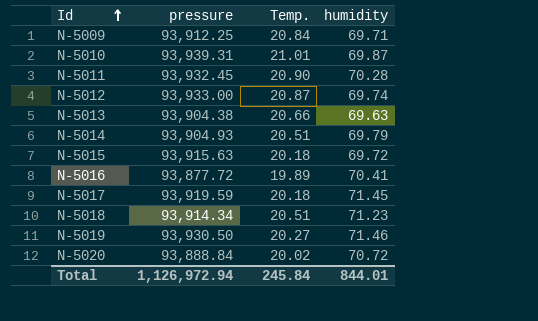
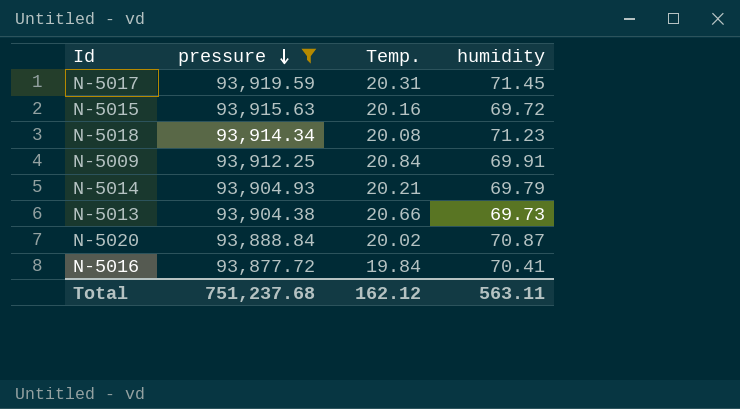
filter: none -> pressure <= 93,919.59
row order: Id ascending -> pressure descending
N-5017 | Temp.: 20.18 -> 20.31
N-5015 | Temp.: 20.18 -> 20.16
N-5018 | Temp.: 20.51 -> 20.08
N-5009 | humidity: 69.71 -> 69.91
N-5014 | Temp.: 20.51 -> 20.21
N-5013 | humidity: 69.63 -> 69.73
N-5020 | humidity: 70.72 -> 70.87
N-5016 | Temp.: 19.89 -> 19.84
Total | pressure: 1,126,972.94 -> 751,237.68
Total | Temp.: 245.84 -> 162.12
Total | humidity: 844.01 -> 563.11

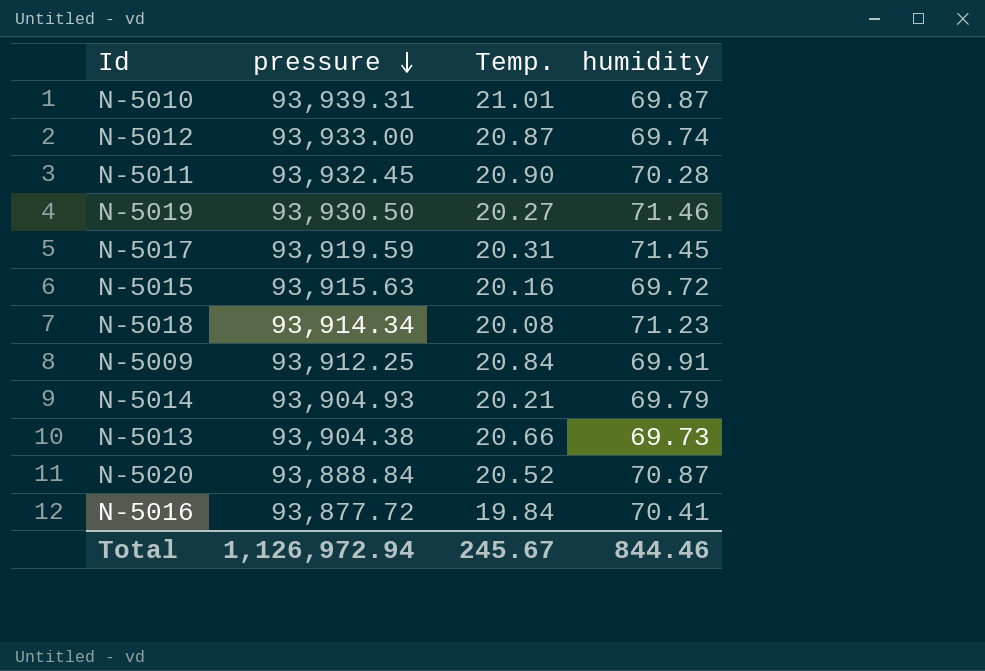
filter: pressure <= 93,919.59 -> none
N-5020 | Temp.: 20.02 -> 20.52
Total | pressure: 751,237.68 -> 1,126,972.94
Total | Temp.: 162.12 -> 245.67
Total | humidity: 563.11 -> 844.46

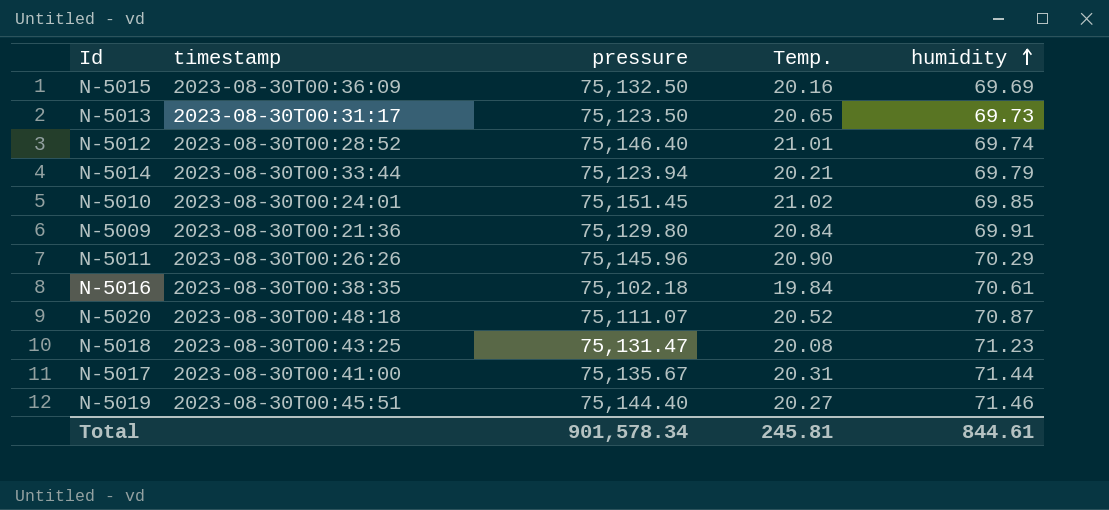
row order: pressure descending -> humidity ascending
column timestamp | position: none -> 2
N-5015 | pressure: 93,915.63 -> 75,132.50
N-5015 | humidity: 69.72 -> 69.69
N-5013 | pressure: 93,904.38 -> 75,123.50
N-5013 | Temp.: 20.66 -> 20.65
N-5012 | pressure: 93,933.00 -> 75,146.40
N-5012 | Temp.: 20.87 -> 21.01
N-5014 | pressure: 93,904.93 -> 75,123.94
N-5010 | pressure: 93,939.31 -> 75,151.45
N-5010 | Temp.: 21.01 -> 21.02
N-5010 | humidity: 69.87 -> 69.85
N-5009 | pressure: 93,912.25 -> 75,129.80
N-5011 | pressure: 93,932.45 -> 75,145.96
N-5011 | humidity: 70.28 -> 70.29
N-5016 | pressure: 93,877.72 -> 75,102.18
N-5016 | humidity: 70.41 -> 70.61
N-5020 | pressure: 93,888.84 -> 75,111.07
N-5018 | pressure: 93,914.34 -> 75,131.47
N-5017 | pressure: 93,919.59 -> 75,135.67
N-5017 | humidity: 71.45 -> 71.44
N-5019 | pressure: 93,930.50 -> 75,144.40
Total | pressure: 1,126,972.94 -> 901,578.34
Total | Temp.: 245.67 -> 245.81
Total | humidity: 844.46 -> 844.61

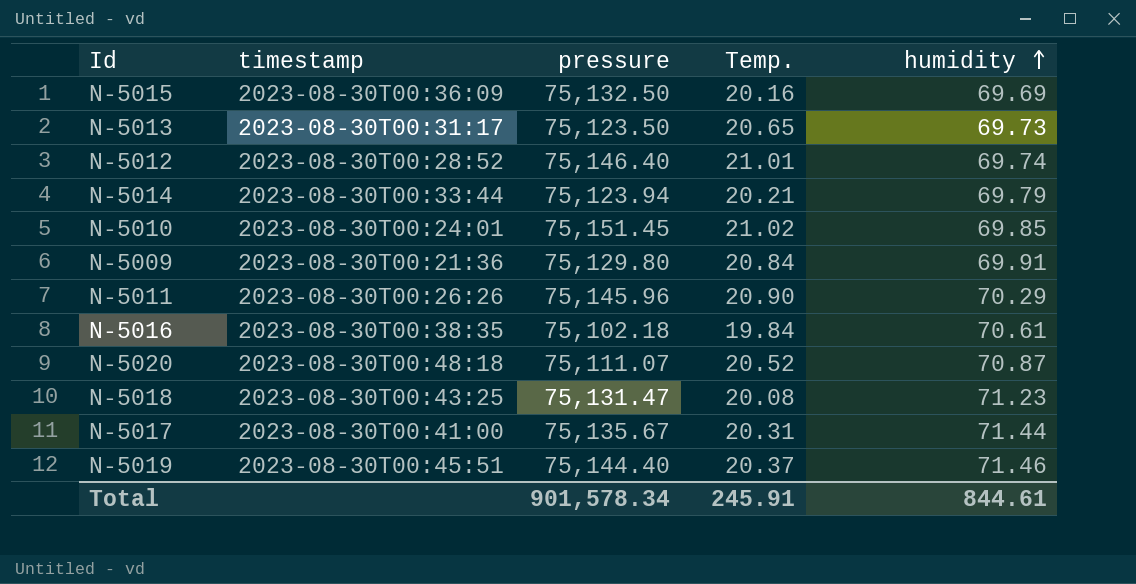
N-5019 | Temp.: 20.27 -> 20.37
Total | Temp.: 245.81 -> 245.91

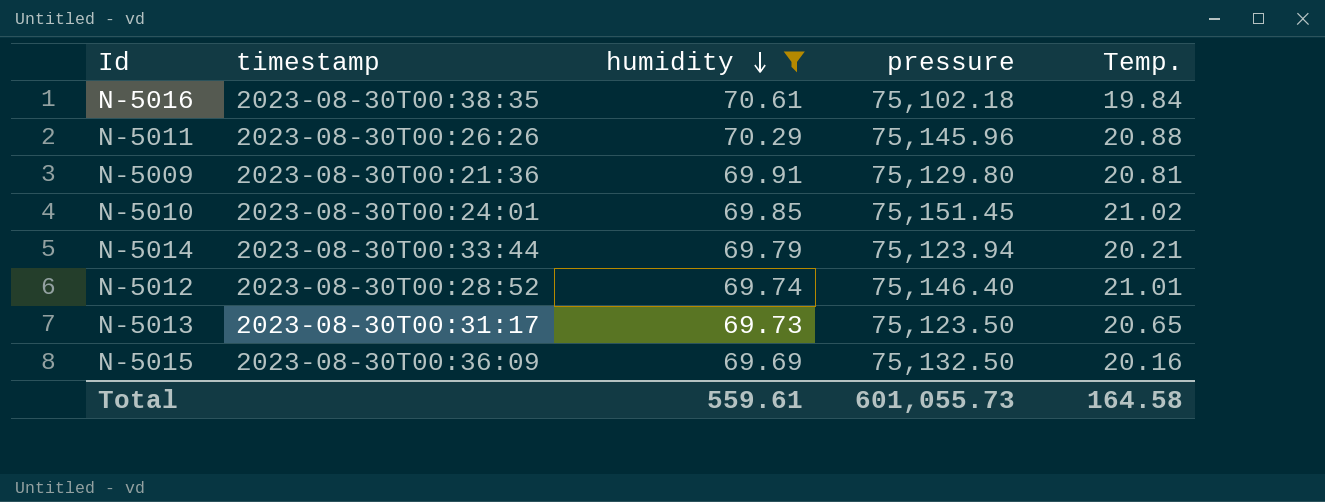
filter: none -> humidity <= 70.61
row order: humidity ascending -> humidity descending
column humidity | position: 5 -> 3
N-5011 | Temp.: 20.90 -> 20.88
N-5009 | Temp.: 20.84 -> 20.81
Total | humidity: 844.61 -> 559.61
Total | pressure: 901,578.34 -> 601,055.73
Total | Temp.: 245.91 -> 164.58

